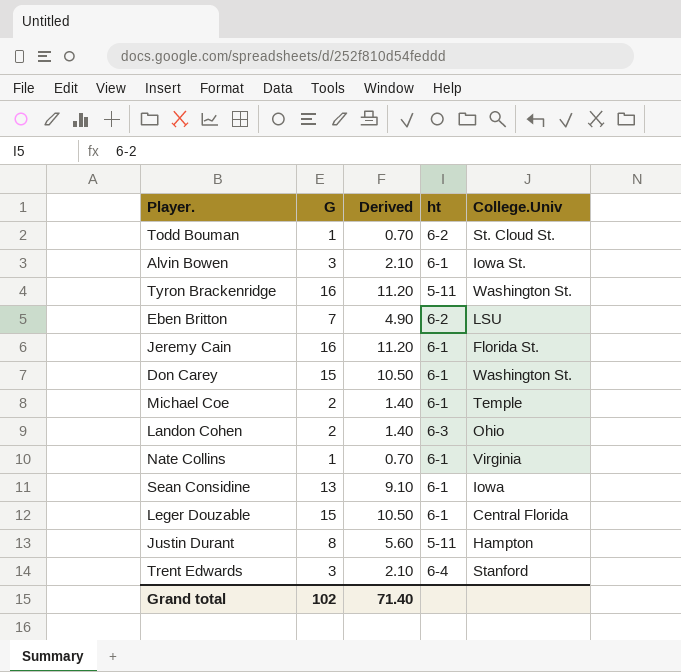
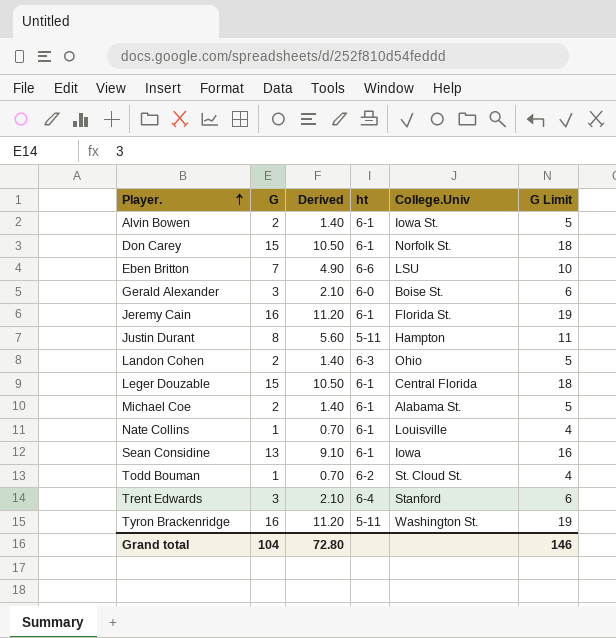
row order: none -> Player. ascending
column G Limit | formula: none -> [G] + 3
Alvin Bowen | G: 3 -> 2
Alvin Bowen | Derived: 2.10 -> 1.40
Don Carey | College.Univ: Washington St. -> Norfolk St.
Eben Britton | ht: 6-2 -> 6-6
row Gerald Alexander: none -> 3 | 2.10 | 6-0 | Boise St. | 6
Michael Coe | College.Univ: Temple -> Alabama St.
Nate Collins | College.Univ: Virginia -> Louisville
Grand total | G: 102 -> 104
Grand total | Derived: 71.40 -> 72.80

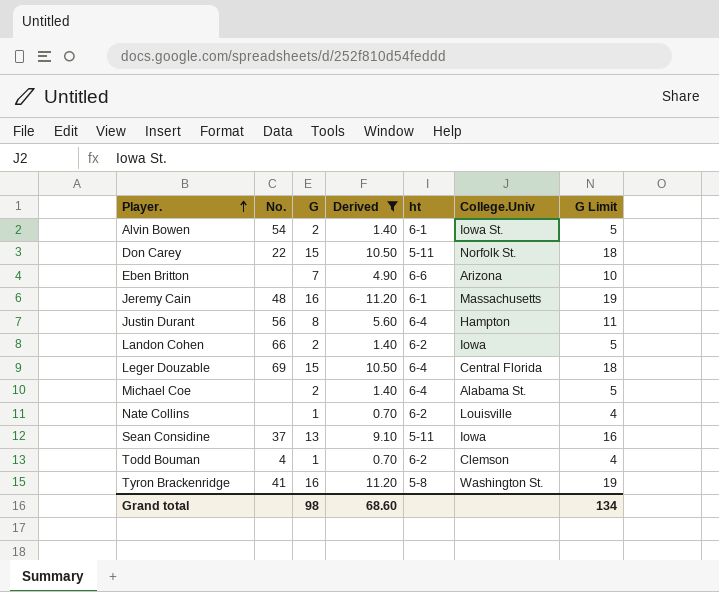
filter: none -> Derived != 2.10
column No. | position: none -> 2
Don Carey | ht: 6-1 -> 5-11
Eben Britton | College.Univ: LSU -> Arizona
Jeremy Cain | College.Univ: Florida St. -> Massachusetts
Justin Durant | ht: 5-11 -> 6-4
Landon Cohen | ht: 6-3 -> 6-2
Landon Cohen | College.Univ: Ohio -> Iowa
Leger Douzable | ht: 6-1 -> 6-4
Michael Coe | ht: 6-1 -> 6-4
Nate Collins | ht: 6-1 -> 6-2
Sean Considine | ht: 6-1 -> 5-11
Todd Bouman | College.Univ: St. Cloud St. -> Clemson
Tyron Brackenridge | ht: 5-11 -> 5-8
Grand total | G: 104 -> 98
Grand total | Derived: 72.80 -> 68.60
Grand total | G Limit: 146 -> 134

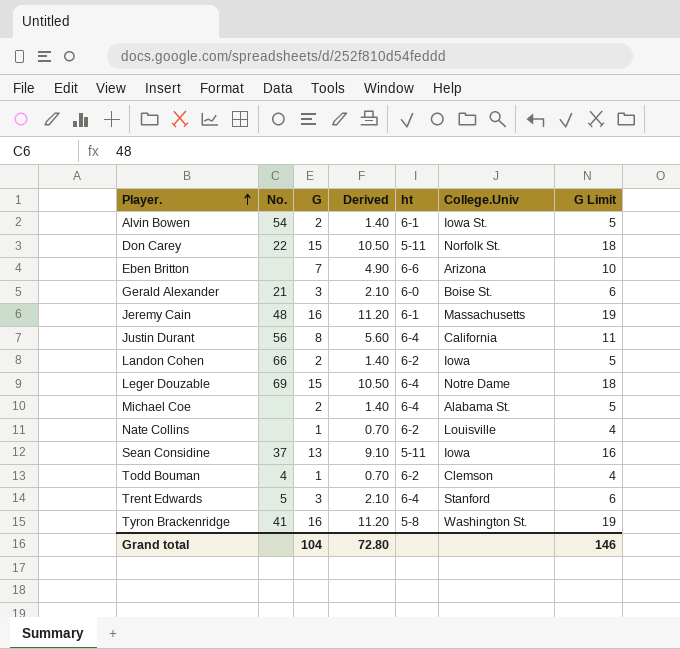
filter: Derived != 2.10 -> none
Justin Durant | College.Univ: Hampton -> California
Leger Douzable | College.Univ: Central Florida -> Notre Dame
Grand total | G: 98 -> 104
Grand total | Derived: 68.60 -> 72.80
Grand total | G Limit: 134 -> 146

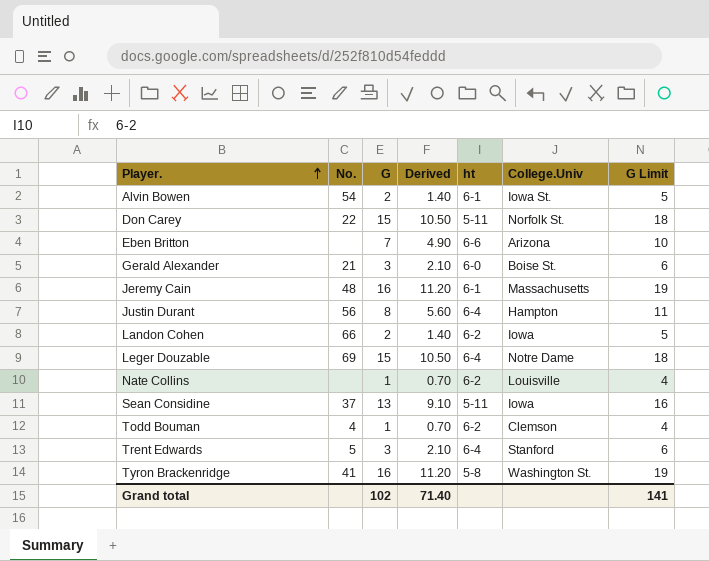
row Michael Coe: none | 2 | 1.40 | 6-4 | Alabama St. | 5 -> none
Justin Durant | College.Univ: California -> Hampton
Grand total | G: 104 -> 102
Grand total | Derived: 72.80 -> 71.40
Grand total | G Limit: 146 -> 141

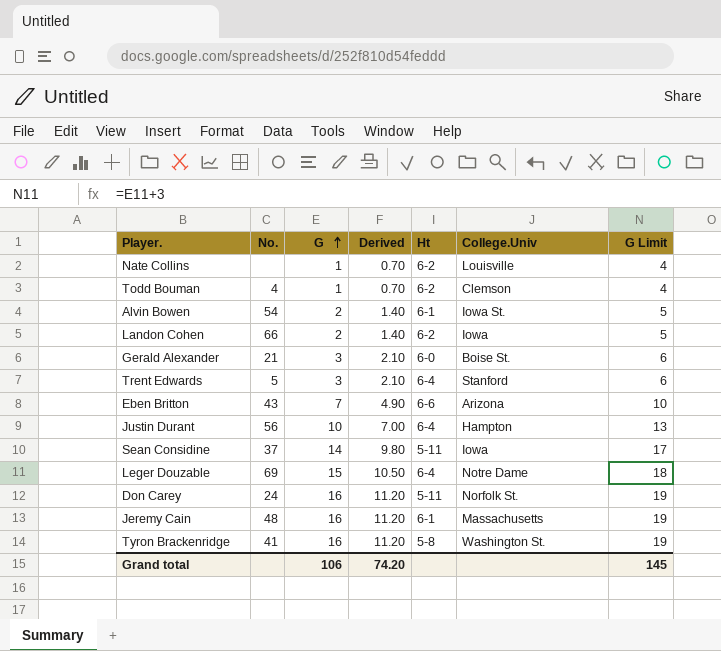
row order: Player. ascending -> G ascending
column name: ht -> Ht
Eben Britton | No.: none -> 43
Justin Durant | G: 8 -> 10
Justin Durant | Derived: 5.60 -> 7.00
Justin Durant | G Limit: 11 -> 13
Sean Considine | G: 13 -> 14
Sean Considine | Derived: 9.10 -> 9.80
Sean Considine | G Limit: 16 -> 17
Don Carey | No.: 22 -> 24
Don Carey | G: 15 -> 16
Don Carey | Derived: 10.50 -> 11.20
Don Carey | G Limit: 18 -> 19
Grand total | G: 102 -> 106
Grand total | Derived: 71.40 -> 74.20
Grand total | G Limit: 141 -> 145

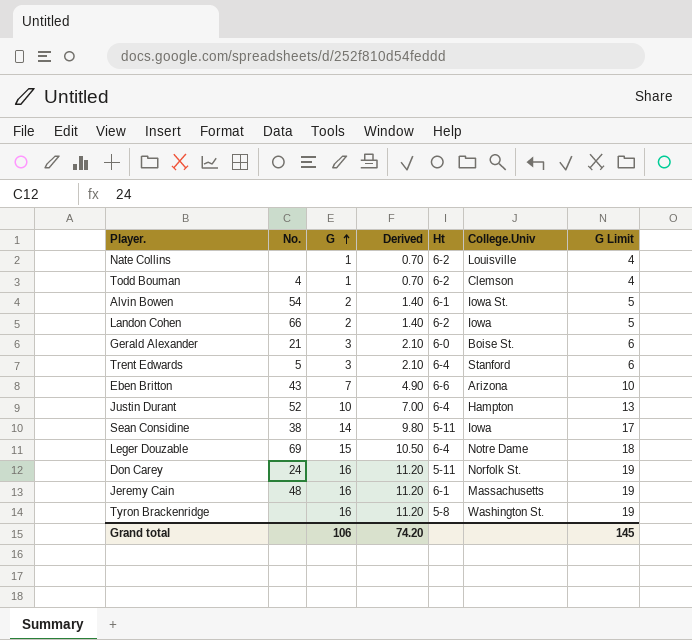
Justin Durant | No.: 56 -> 52
Sean Considine | No.: 37 -> 38
Tyron Brackenridge | No.: 41 -> none

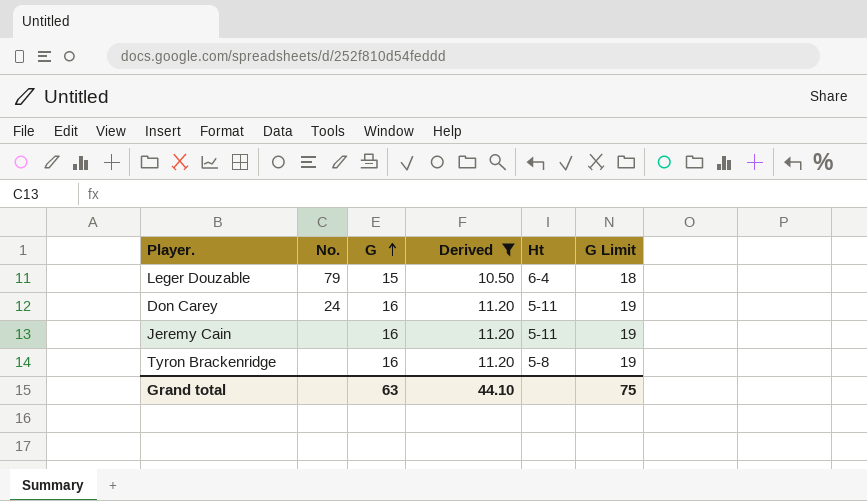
filter: none -> Derived >= 10.50
column College.Univ | position: 6 -> none
Leger Douzable | No.: 69 -> 79
Jeremy Cain | No.: 48 -> none
Jeremy Cain | Ht: 6-1 -> 5-11
Grand total | G: 106 -> 63
Grand total | Derived: 74.20 -> 44.10
Grand total | G Limit: 145 -> 75

